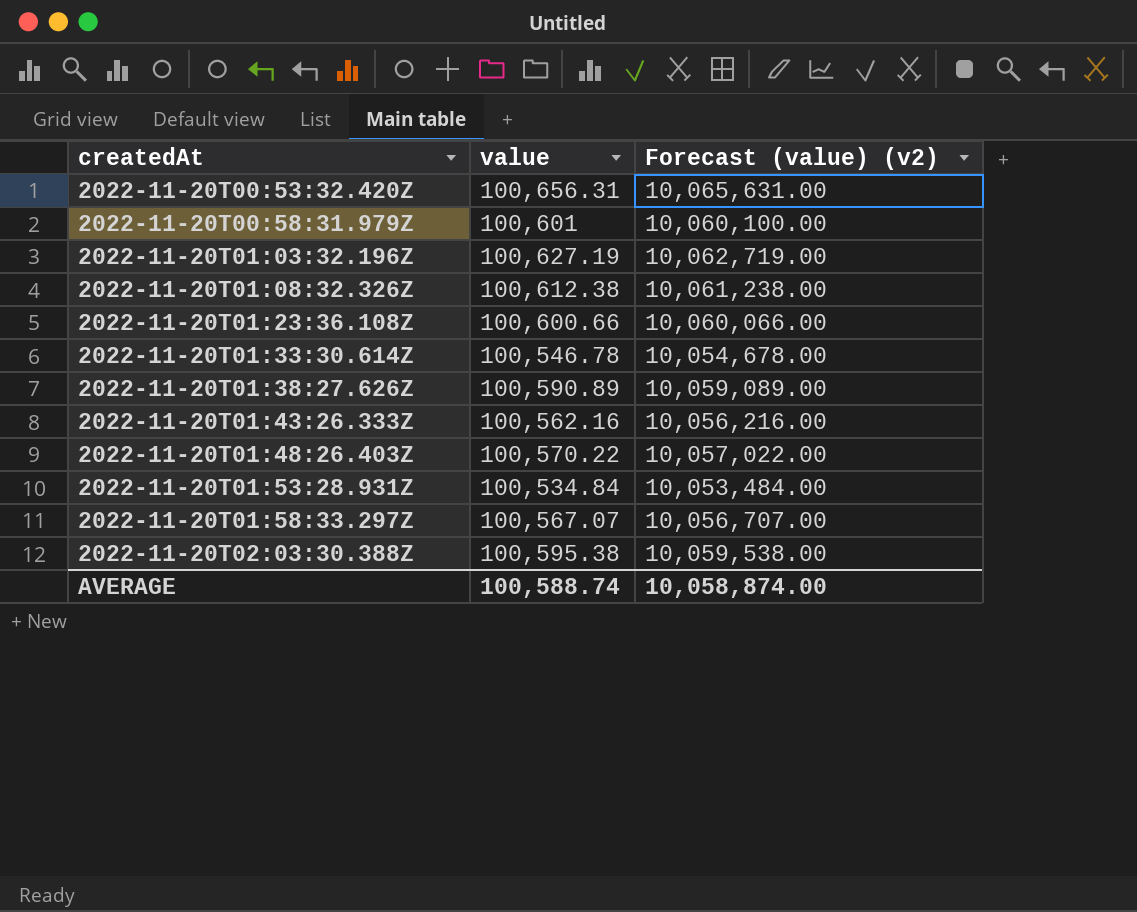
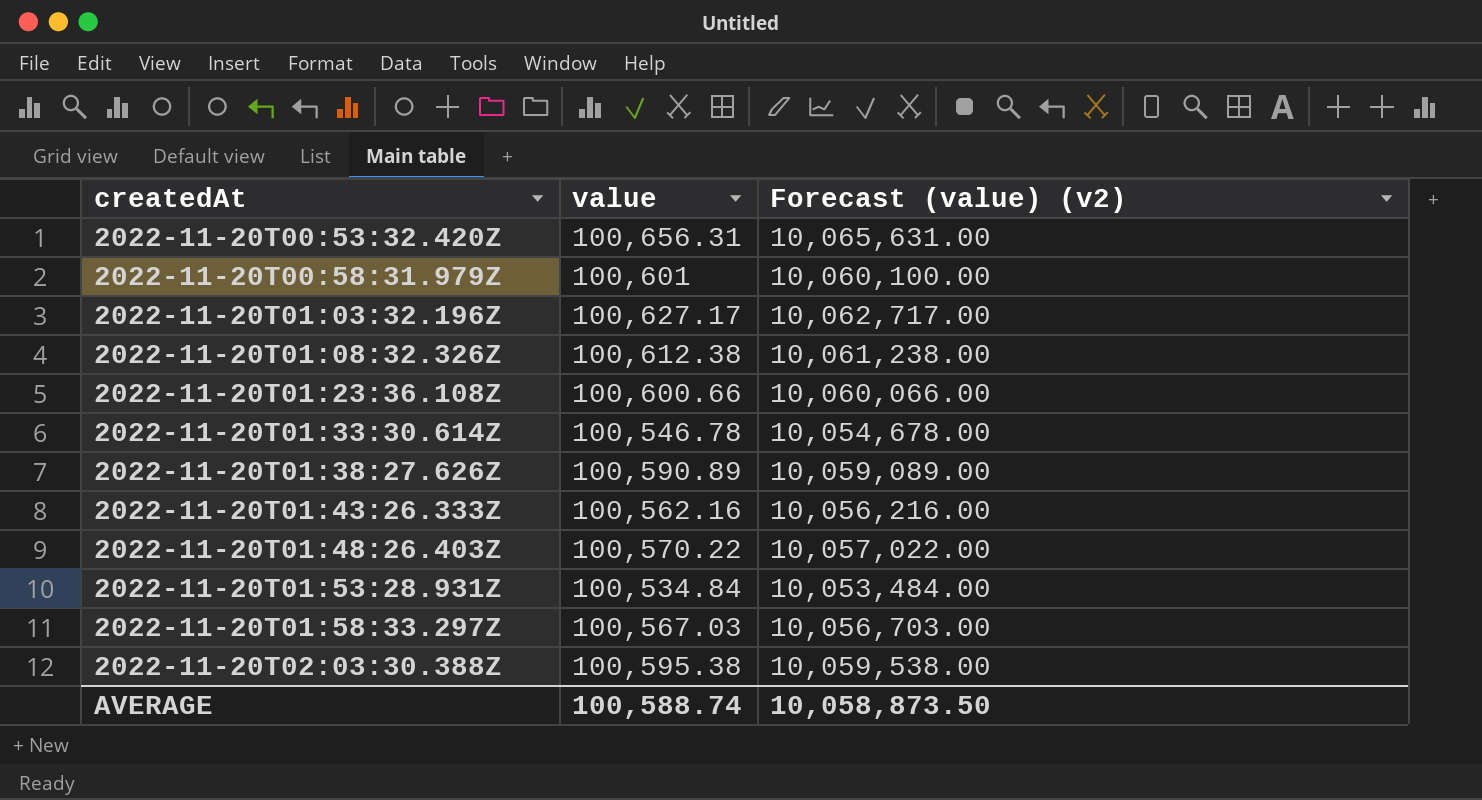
2022-11-20T01:03:32.196Z | value: 100,627.19 -> 100,627.17
2022-11-20T01:03:32.196Z | Forecast (value) (v2): 10,062,719.00 -> 10,062,717.00
2022-11-20T01:58:33.297Z | value: 100,567.07 -> 100,567.03
2022-11-20T01:58:33.297Z | Forecast (value) (v2): 10,056,707.00 -> 10,056,703.00
AVERAGE | Forecast (value) (v2): 10,058,874.00 -> 10,058,873.50

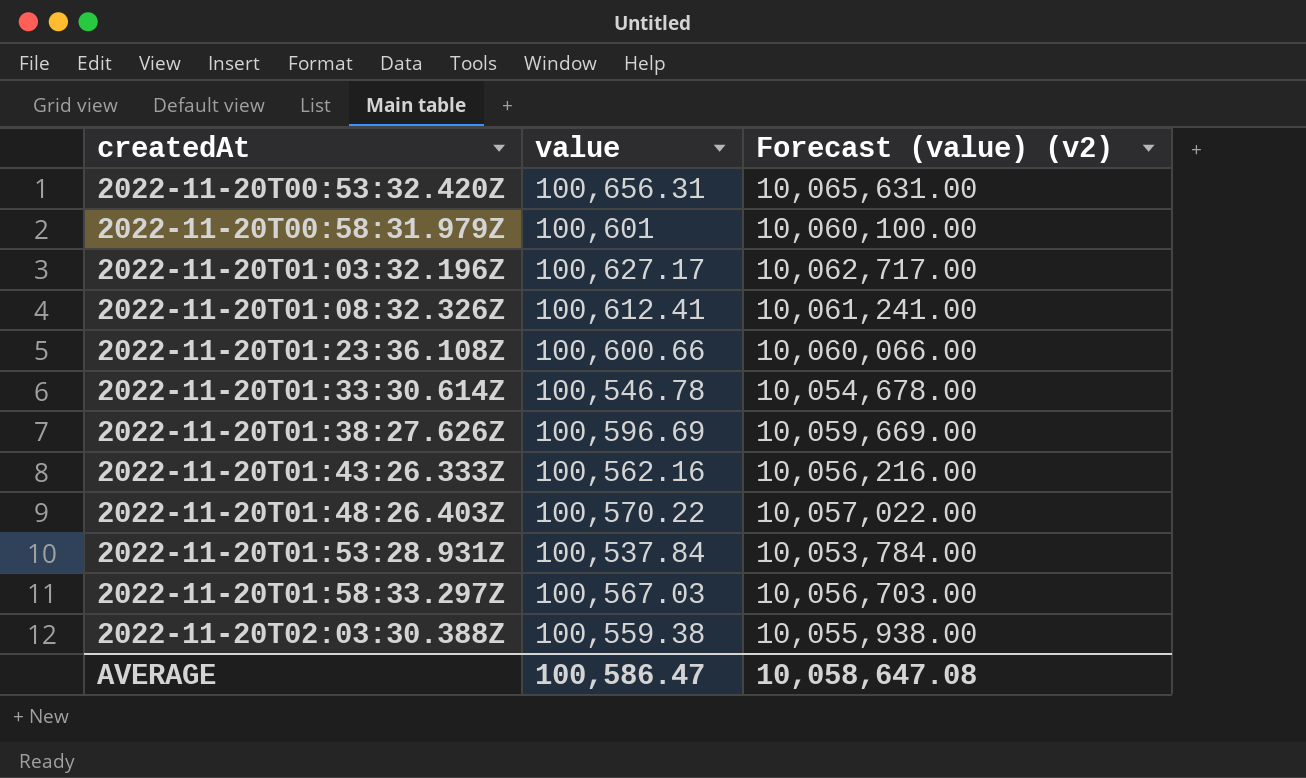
2022-11-20T01:08:32.326Z | value: 100,612.38 -> 100,612.41
2022-11-20T01:08:32.326Z | Forecast (value) (v2): 10,061,238.00 -> 10,061,241.00
2022-11-20T01:38:27.626Z | value: 100,590.89 -> 100,596.69
2022-11-20T01:38:27.626Z | Forecast (value) (v2): 10,059,089.00 -> 10,059,669.00
2022-11-20T01:53:28.931Z | value: 100,534.84 -> 100,537.84
2022-11-20T01:53:28.931Z | Forecast (value) (v2): 10,053,484.00 -> 10,053,784.00
2022-11-20T02:03:30.388Z | value: 100,595.38 -> 100,559.38
2022-11-20T02:03:30.388Z | Forecast (value) (v2): 10,059,538.00 -> 10,055,938.00
AVERAGE | value: 100,588.74 -> 100,586.47
AVERAGE | Forecast (value) (v2): 10,058,873.50 -> 10,058,647.08

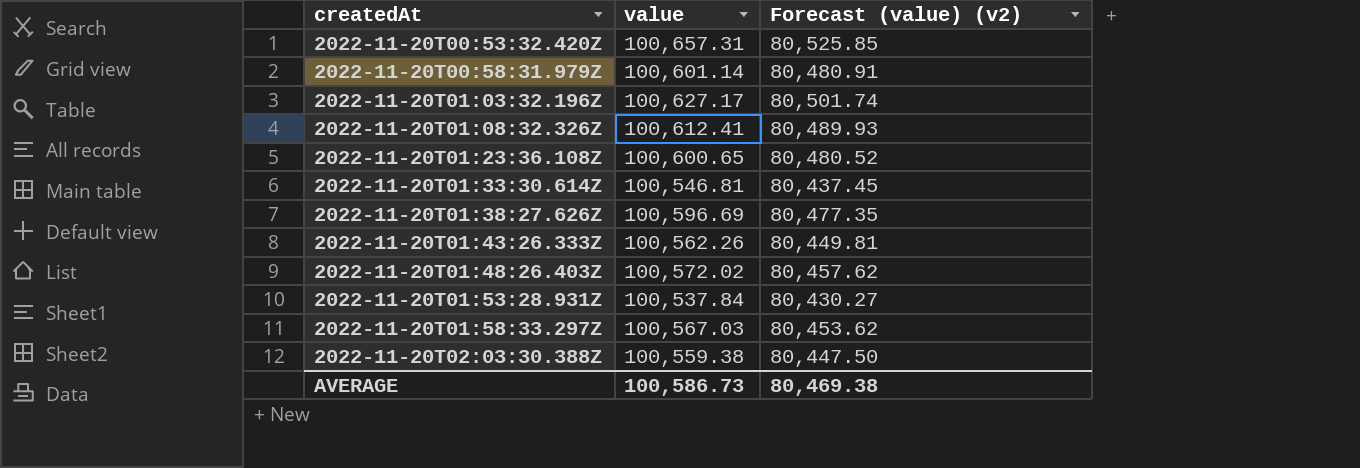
column Forecast (value) (v2) | formula: [value] * 100 -> [value] * 0.8
2022-11-20T00:53:32.420Z | value: 100,656.31 -> 100,657.31
2022-11-20T00:58:31.979Z | value: 100,601 -> 100,601.14
2022-11-20T01:23:36.108Z | value: 100,600.66 -> 100,600.65
2022-11-20T01:33:30.614Z | value: 100,546.78 -> 100,546.81
2022-11-20T01:43:26.333Z | value: 100,562.16 -> 100,562.26
2022-11-20T01:48:26.403Z | value: 100,570.22 -> 100,572.02
AVERAGE | value: 100,586.47 -> 100,586.73
AVERAGE | Forecast (value) (v2): 10,058,647.08 -> 80,469.38

